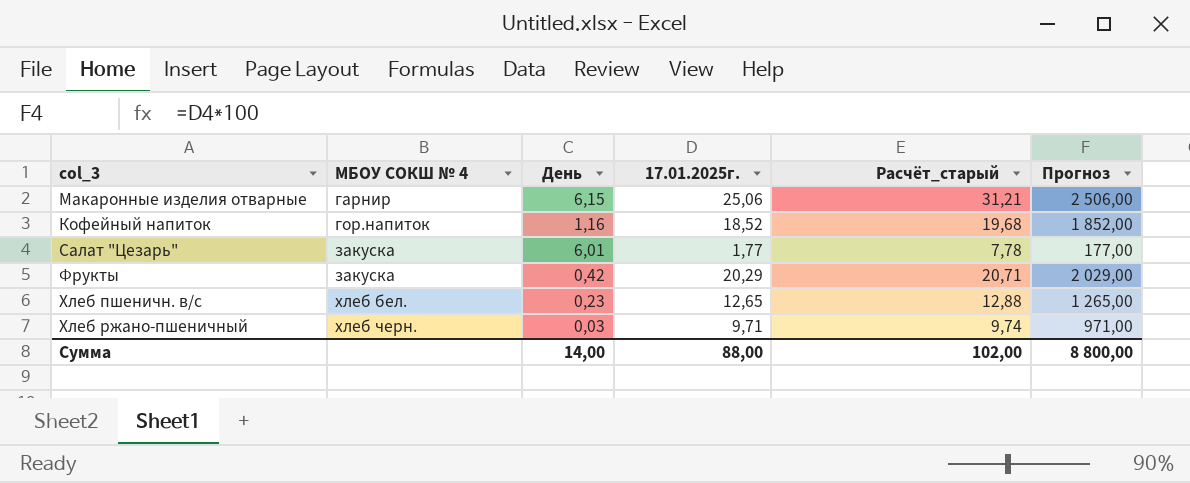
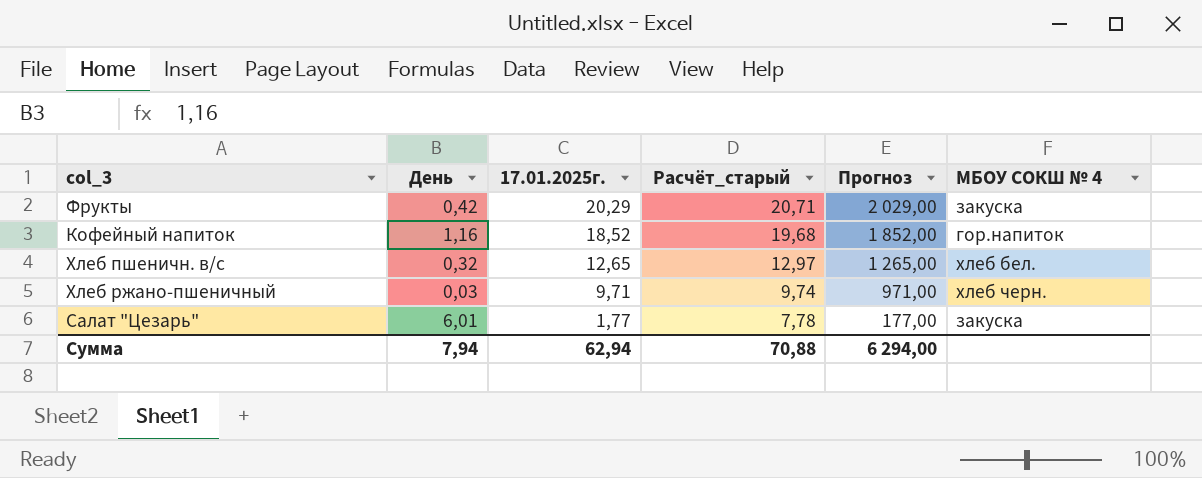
row order: МБОУ СОКШ № 4 ascending -> 17.01.2025г. descending
column МБОУ СОКШ № 4 | position: 2 -> 6
row Макаронные изделия отварные: гарнир | 6,15 | 25,06 | 31,21 | 2 506,00 -> none
Хлеб пшеничн. в/с | День: 0,23 -> 0,32
Хлеб пшеничн. в/с | Расчёт_старый: 12,88 -> 12,97
Сумма | День: 14,00 -> 7,94
Сумма | 17.01.2025г.: 88,00 -> 62,94
Сумма | Расчёт_старый: 102,00 -> 70,88
Сумма | Прогноз: 8 800,00 -> 6 294,00

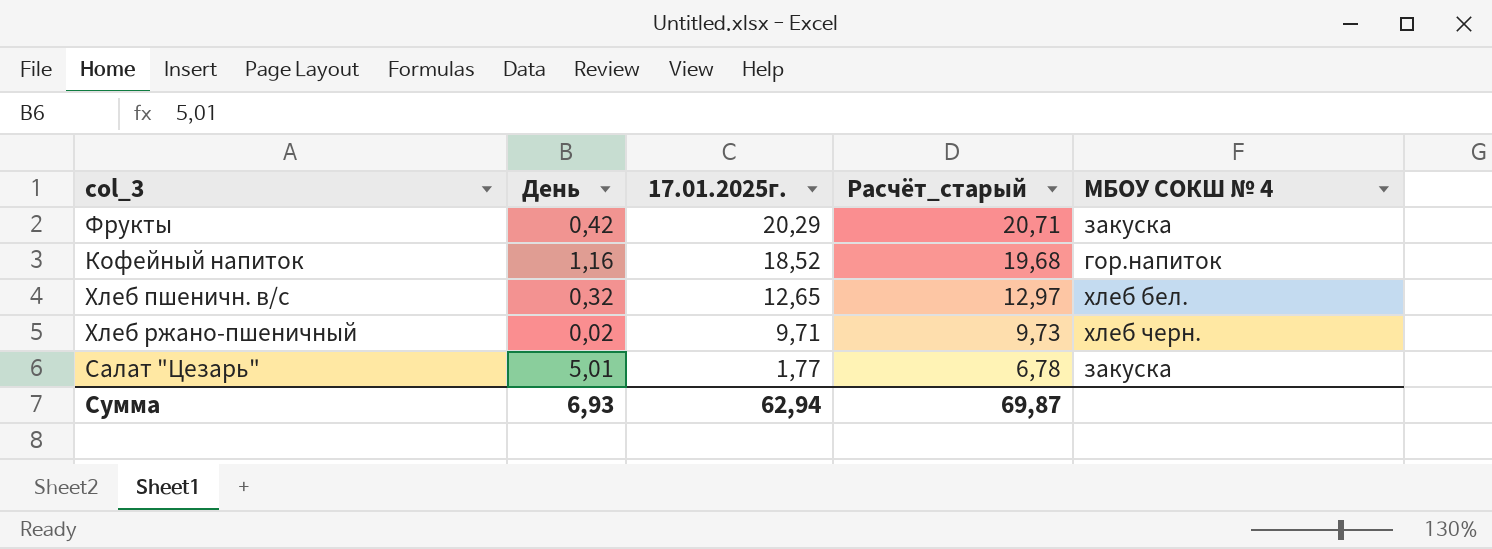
column Прогноз | formula: [17.01.2025г.] * 100 -> none
Хлеб ржано-пшеничный | День: 0,03 -> 0,02
Хлеб ржано-пшеничный | Расчёт_старый: 9,74 -> 9,73
Салат "Цезарь" | День: 6,01 -> 5,01
Салат "Цезарь" | Расчёт_старый: 7,78 -> 6,78
Сумма | День: 7,94 -> 6,93
Сумма | Расчёт_старый: 70,88 -> 69,87

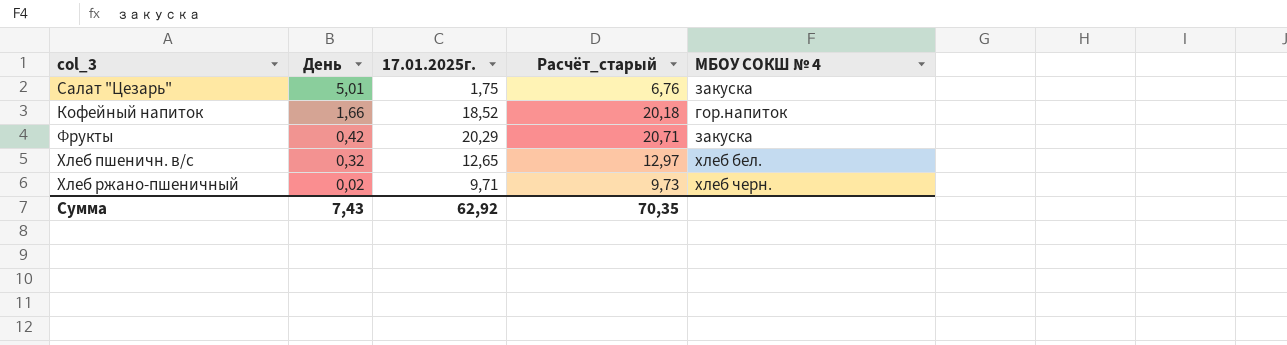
row order: 17.01.2025г. descending -> День descending
Салат "Цезарь" | 17.01.2025г.: 1,77 -> 1,75
Салат "Цезарь" | Расчёт_старый: 6,78 -> 6,76
Кофейный напиток | День: 1,16 -> 1,66
Кофейный напиток | Расчёт_старый: 19,68 -> 20,18
Сумма | День: 6,93 -> 7,43
Сумма | 17.01.2025г.: 62,94 -> 62,92
Сумма | Расчёт_старый: 69,87 -> 70,35

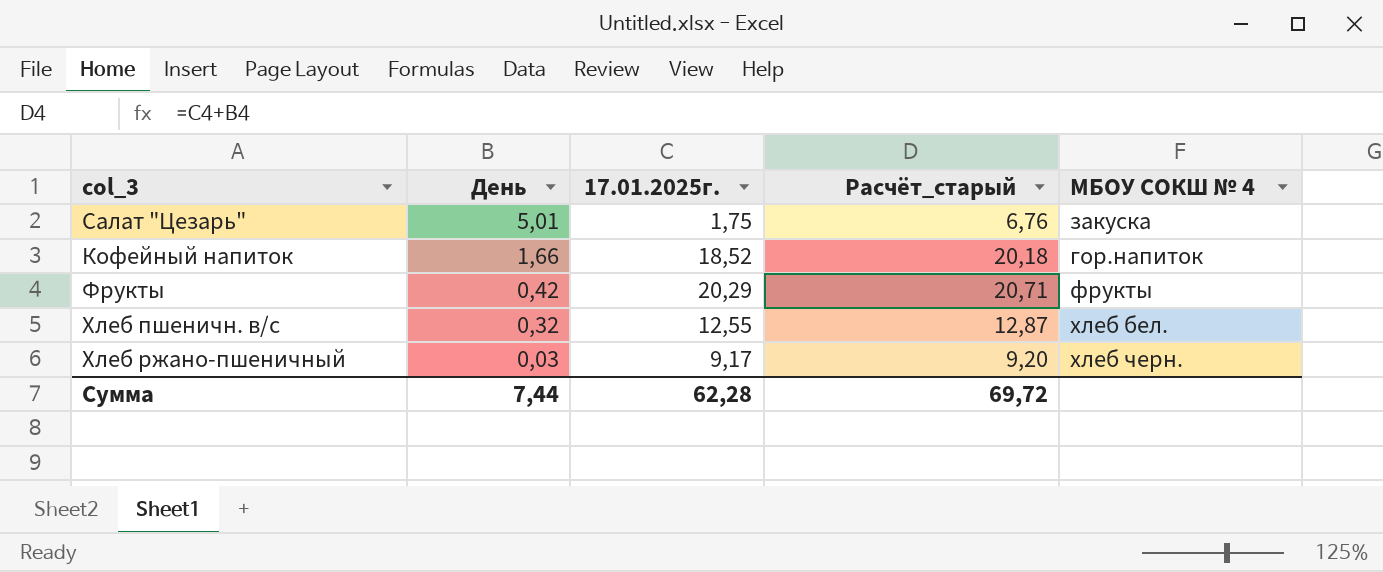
Фрукты | МБОУ СОКШ № 4: закуска -> фрукты
Хлеб пшеничн. в/с | 17.01.2025г.: 12,65 -> 12,55
Хлеб пшеничн. в/с | Расчёт_старый: 12,97 -> 12,87
Хлеб ржано-пшеничный | День: 0,02 -> 0,03
Хлеб ржано-пшеничный | 17.01.2025г.: 9,71 -> 9,17
Хлеб ржано-пшеничный | Расчёт_старый: 9,73 -> 9,20
Сумма | День: 7,43 -> 7,44
Сумма | 17.01.2025г.: 62,92 -> 62,28
Сумма | Расчёт_старый: 70,35 -> 69,72

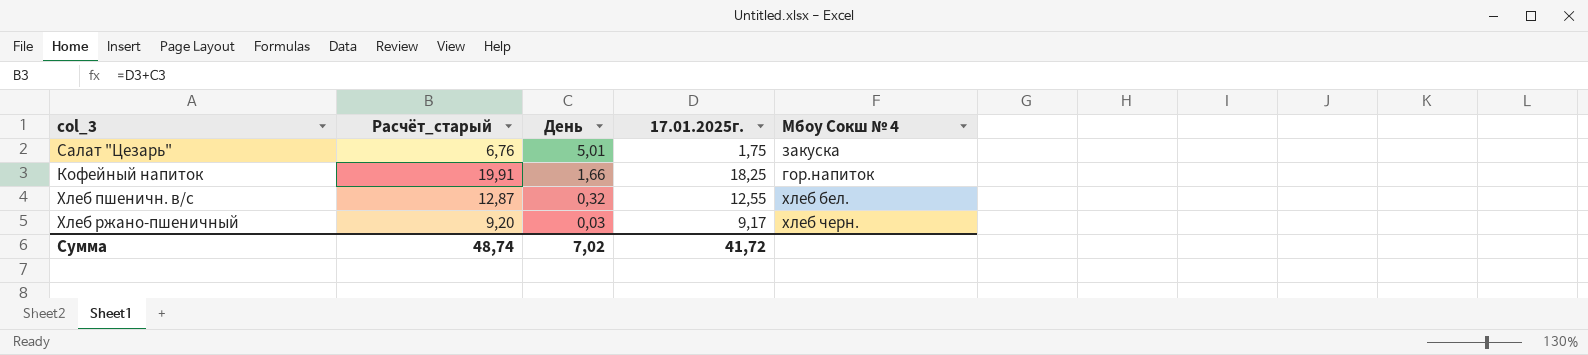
column Расчёт_старый | position: 4 -> 2
column name: МБОУ СОКШ № 4 -> Мбоу Сокш № 4
row Фрукты: 0,42 | 20,29 | 20,71 | фрукты -> none
Кофейный напиток | Расчёт_старый: 20,18 -> 19,91
Кофейный напиток | 17.01.2025г.: 18,52 -> 18,25
Сумма | Расчёт_старый: 69,72 -> 48,74
Сумма | День: 7,44 -> 7,02
Сумма | 17.01.2025г.: 62,28 -> 41,72

